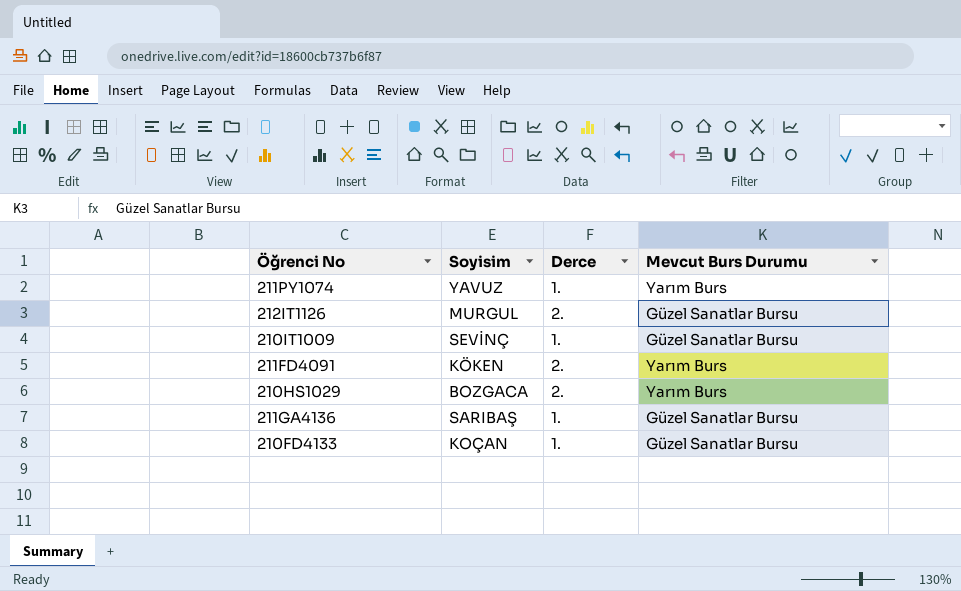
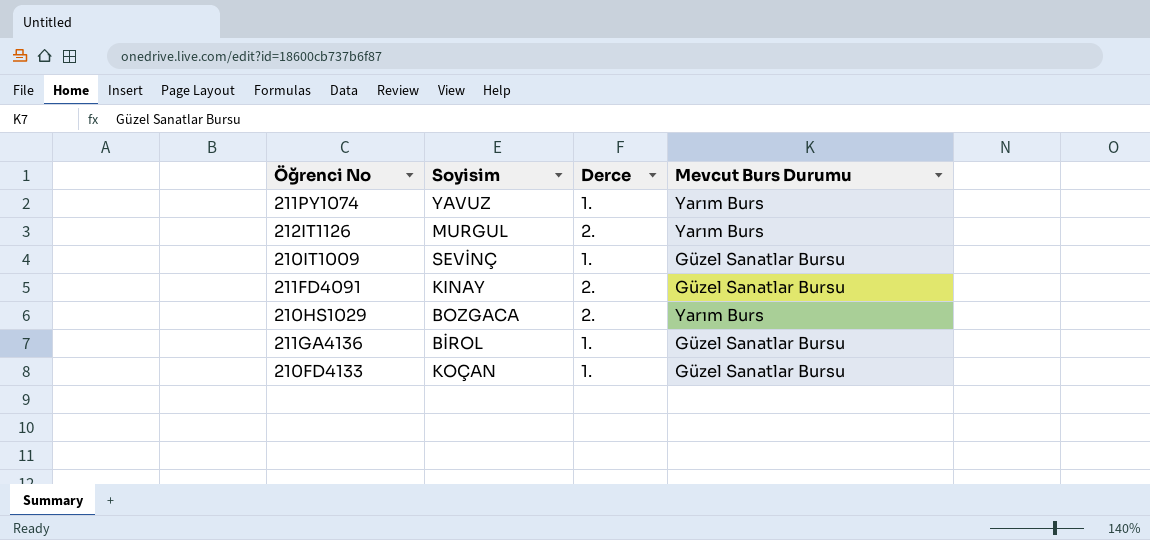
212IT1126 | Mevcut Burs Durumu: Güzel Sanatlar Bursu -> Yarım Burs
211FD4091 | Soyisim: KÖKEN -> KINAY
211FD4091 | Mevcut Burs Durumu: Yarım Burs -> Güzel Sanatlar Bursu
211GA4136 | Soyisim: SARIBAŞ -> BİROL

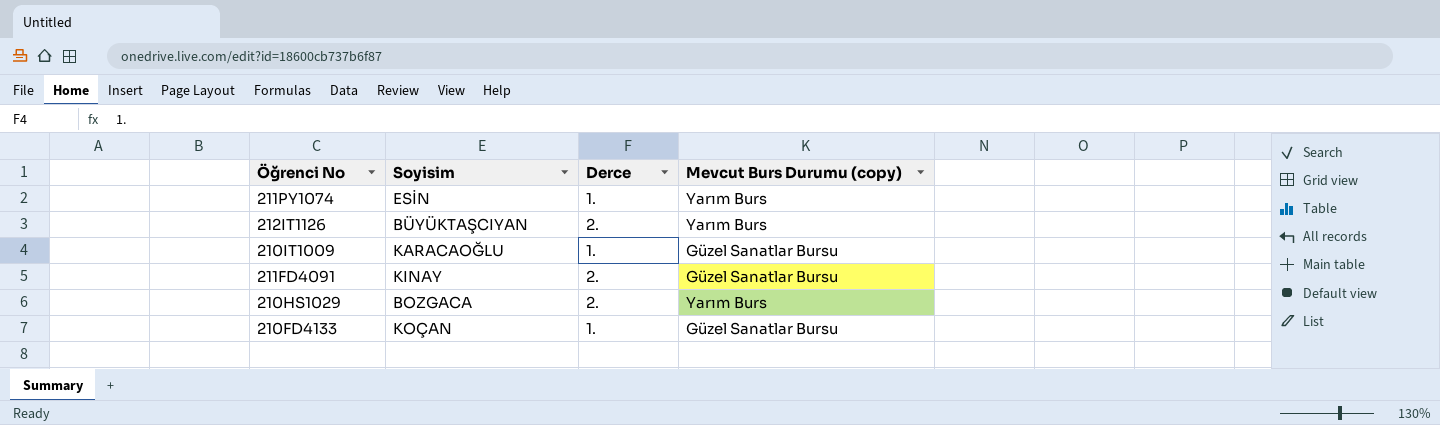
column name: Mevcut Burs Durumu -> Mevcut Burs Durumu (copy)
row 211GA4136: BİROL | 1. | Güzel Sanatlar Bursu -> none
211PY1074 | Soyisim: YAVUZ -> ESİN
212IT1126 | Soyisim: MURGUL -> BÜYÜKTAŞCIYAN
210IT1009 | Soyisim: SEVİNÇ -> KARACAOĞLU

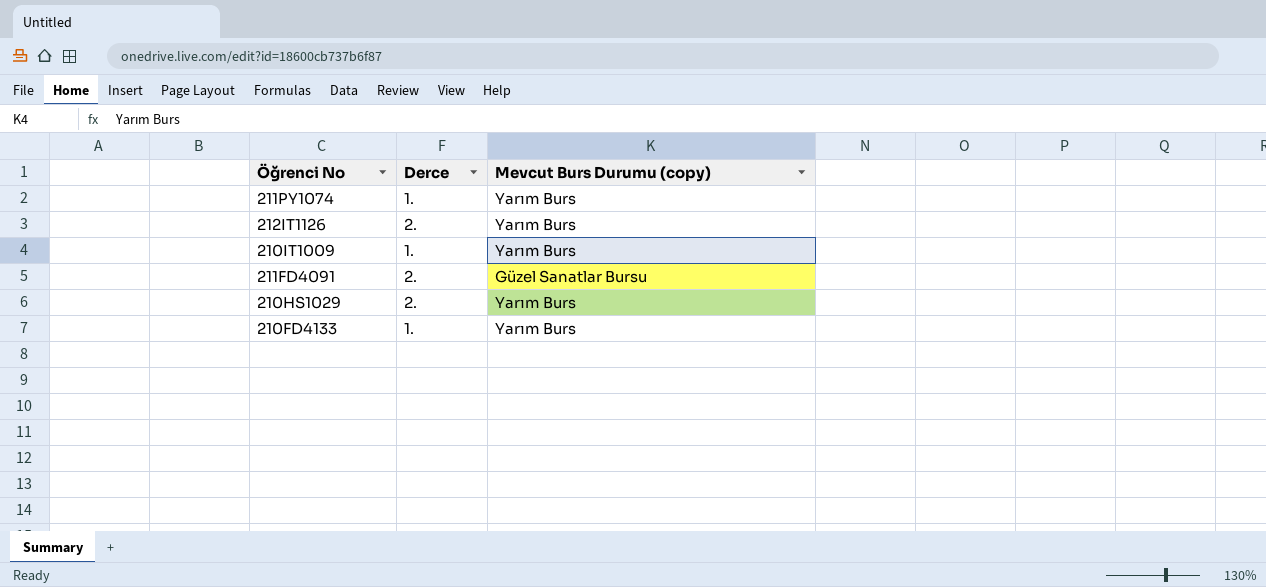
column Soyisim | position: 2 -> none
210IT1009 | Mevcut Burs Durumu (copy): Güzel Sanatlar Bursu -> Yarım Burs
210FD4133 | Mevcut Burs Durumu (copy): Güzel Sanatlar Bursu -> Yarım Burs

